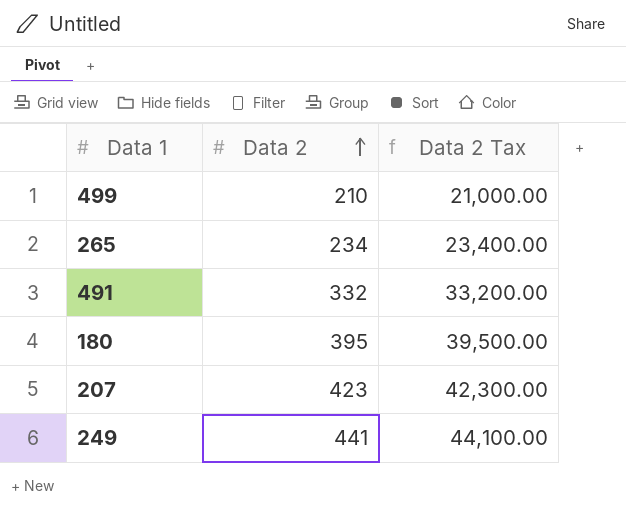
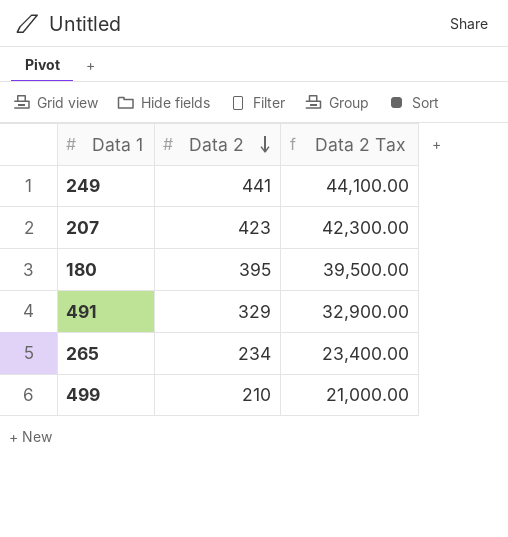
row order: Data 2 ascending -> Data 2 descending
491 | Data 2: 332 -> 329
491 | Data 2 Tax: 33,200.00 -> 32,900.00

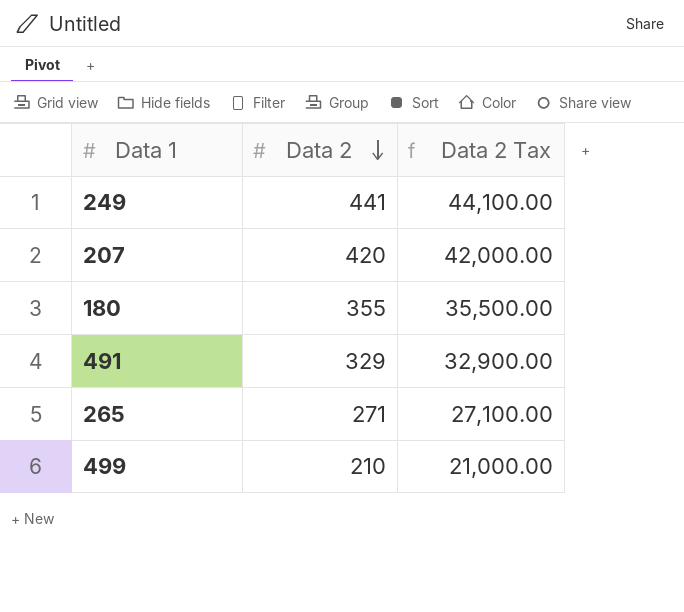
207 | Data 2: 423 -> 420
207 | Data 2 Tax: 42,300.00 -> 42,000.00
180 | Data 2: 395 -> 355
180 | Data 2 Tax: 39,500.00 -> 35,500.00
265 | Data 2: 234 -> 271
265 | Data 2 Tax: 23,400.00 -> 27,100.00

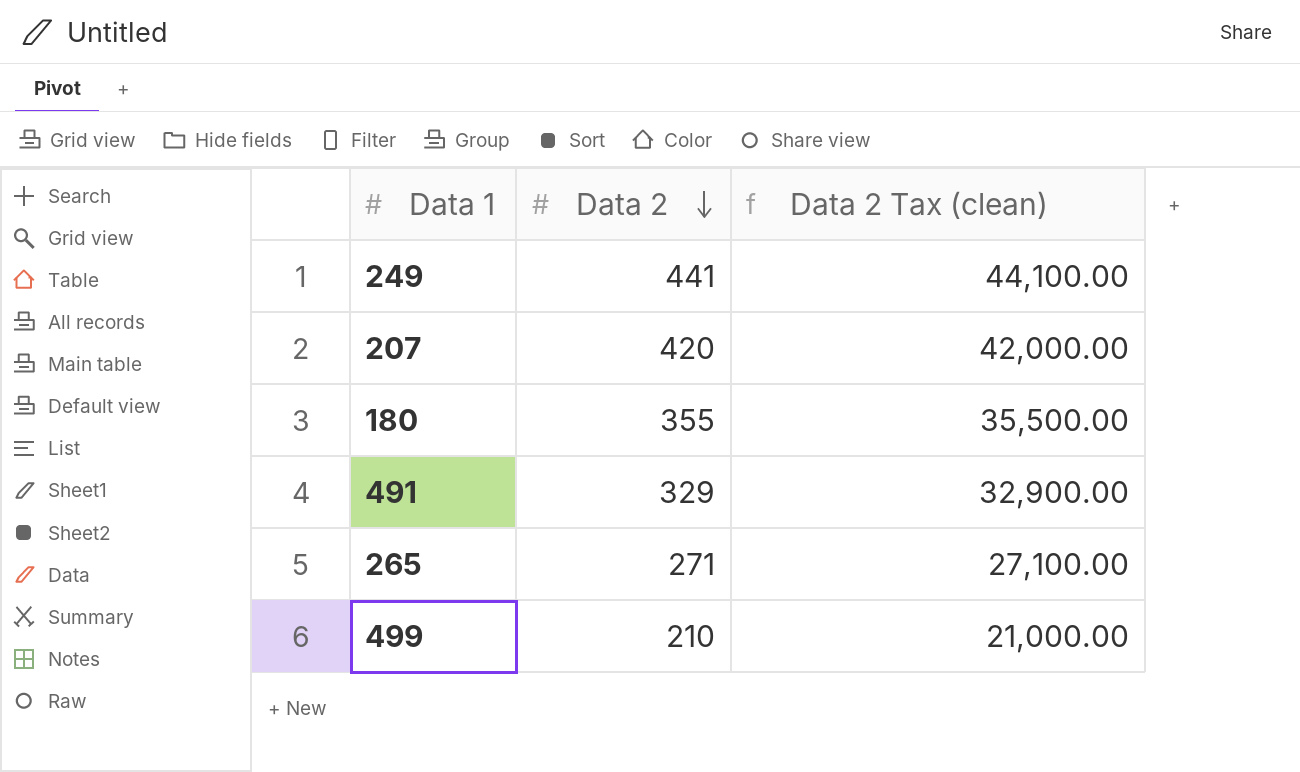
column name: Data 2 Tax -> Data 2 Tax (clean)

